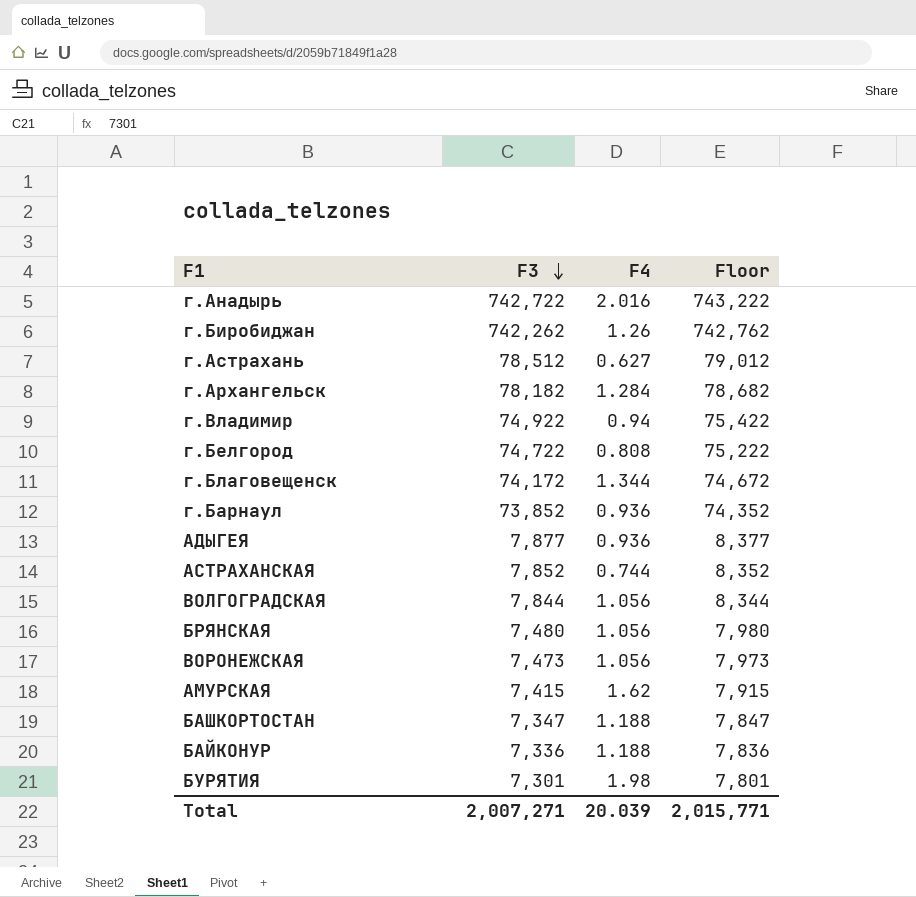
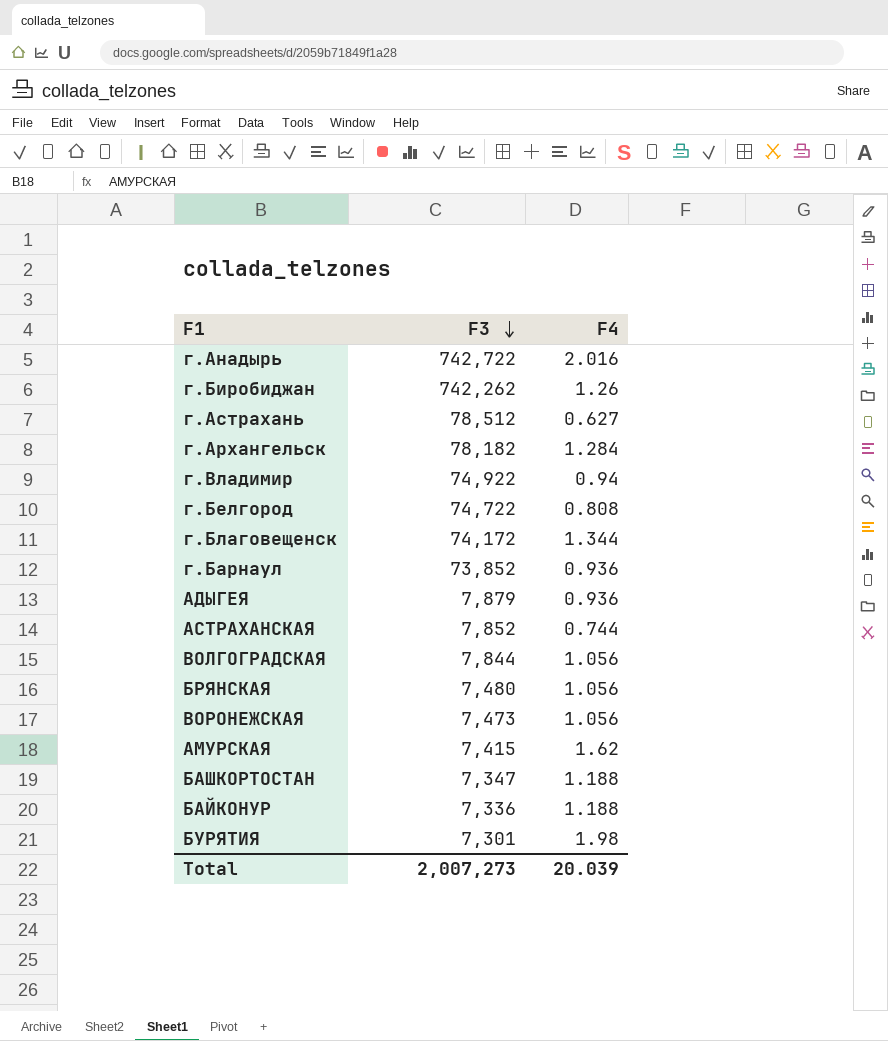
column Floor | formula: [F3] + 500 -> none
АДЫГЕЯ | F3: 7,877 -> 7,879
Total | F3: 2,007,271 -> 2,007,273

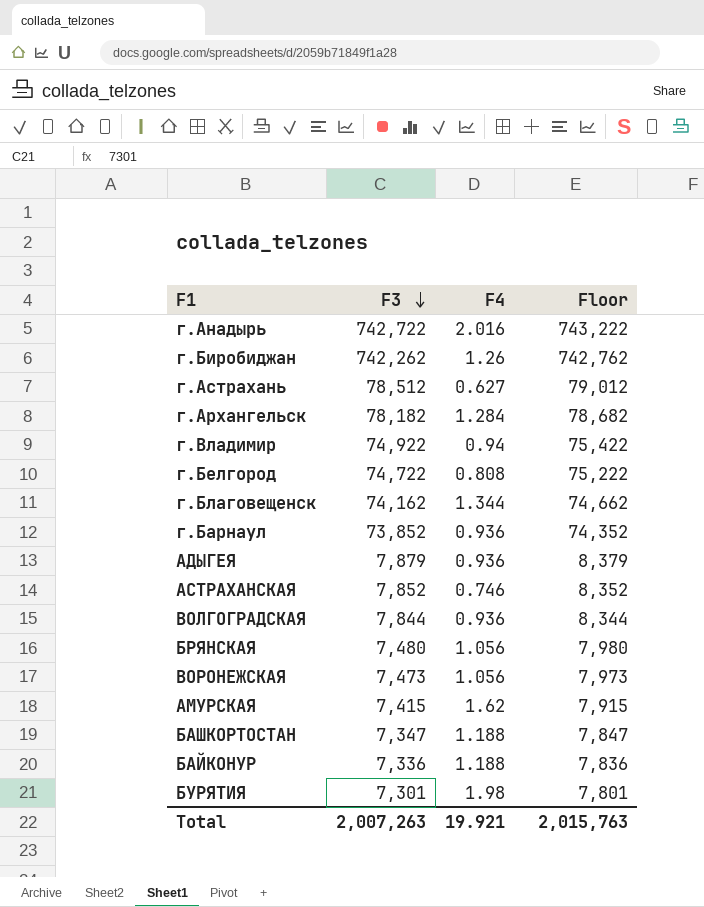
column Floor | formula: none -> [F3] + 500
г.Благовещенск | F3: 74,172 -> 74,162
АСТРАХАНСКАЯ | F4: 0.744 -> 0.746
ВОЛГОГРАДСКАЯ | F4: 1.056 -> 0.936
Total | F3: 2,007,273 -> 2,007,263
Total | F4: 20.039 -> 19.921

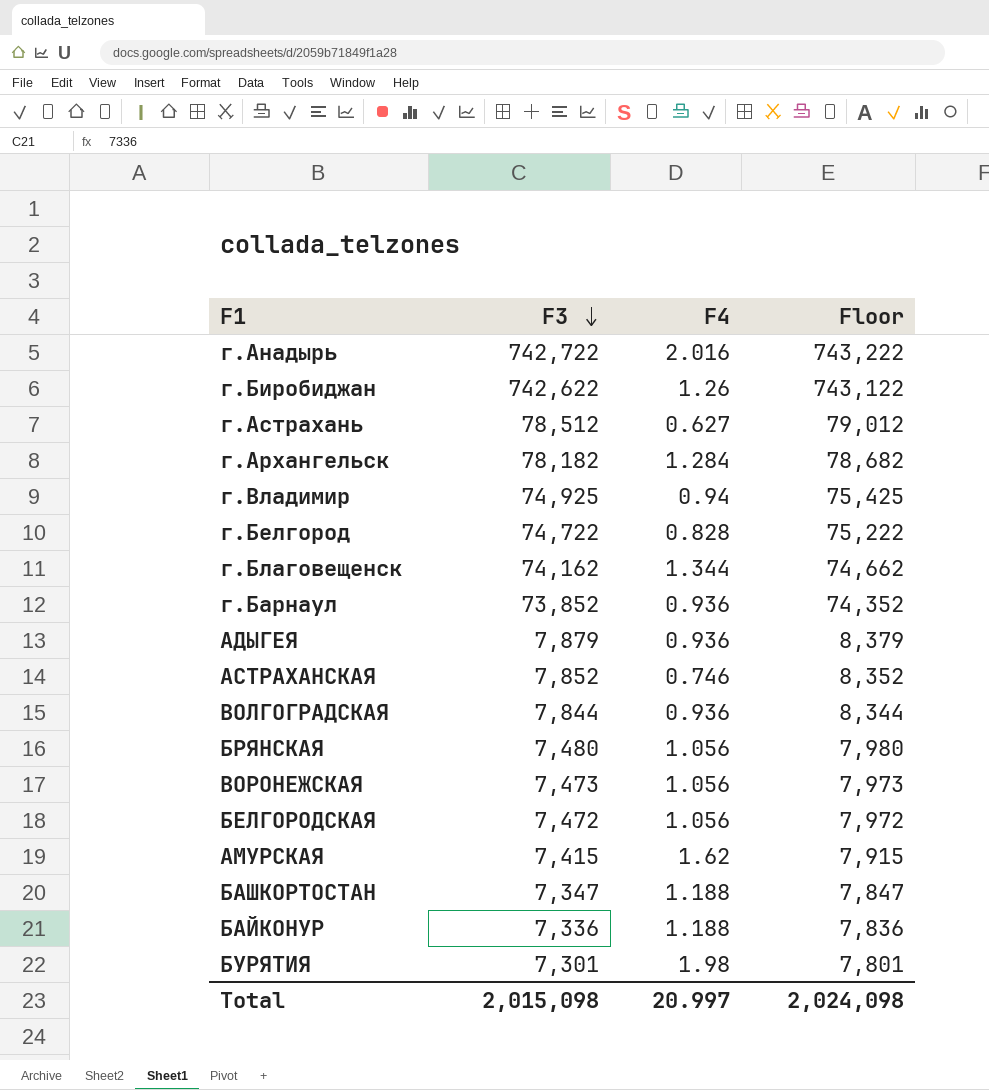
г.Биробиджан | F3: 742,262 -> 742,622
г.Биробиджан | Floor: 742,762 -> 743,122
г.Владимир | F3: 74,922 -> 74,925
г.Владимир | Floor: 75,422 -> 75,425
г.Белгород | F4: 0.808 -> 0.828
row БЕЛГОРОДСКАЯ: none -> 7,472 | 1.056 | 7,972
Total | F3: 2,007,263 -> 2,015,098
Total | F4: 19.921 -> 20.997
Total | Floor: 2,015,763 -> 2,024,098

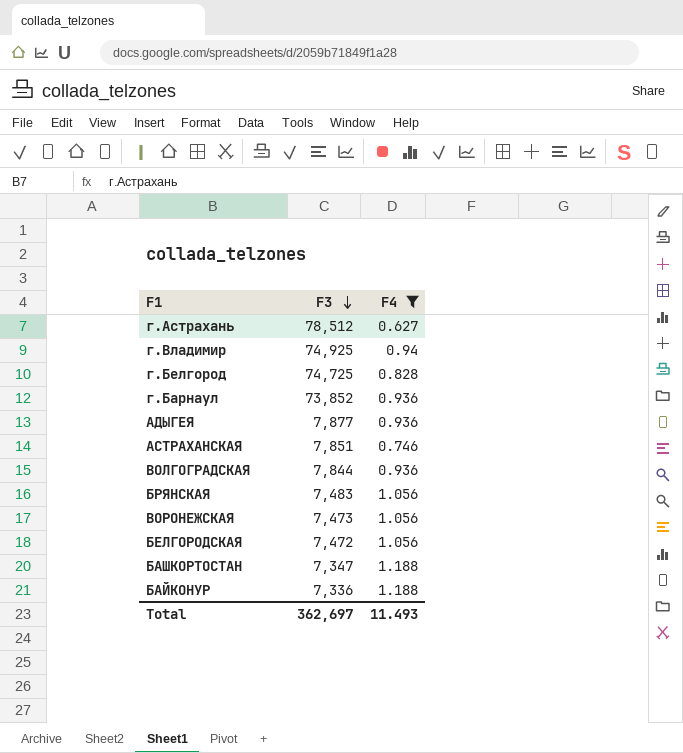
filter: none -> F4 <= 1.188
column Floor | formula: [F3] + 500 -> none
г.Белгород | F3: 74,722 -> 74,725
АДЫГЕЯ | F3: 7,879 -> 7,877
АСТРАХАНСКАЯ | F3: 7,852 -> 7,851
БРЯНСКАЯ | F3: 7,480 -> 7,483
Total | F3: 2,015,098 -> 362,697
Total | F4: 20.997 -> 11.493

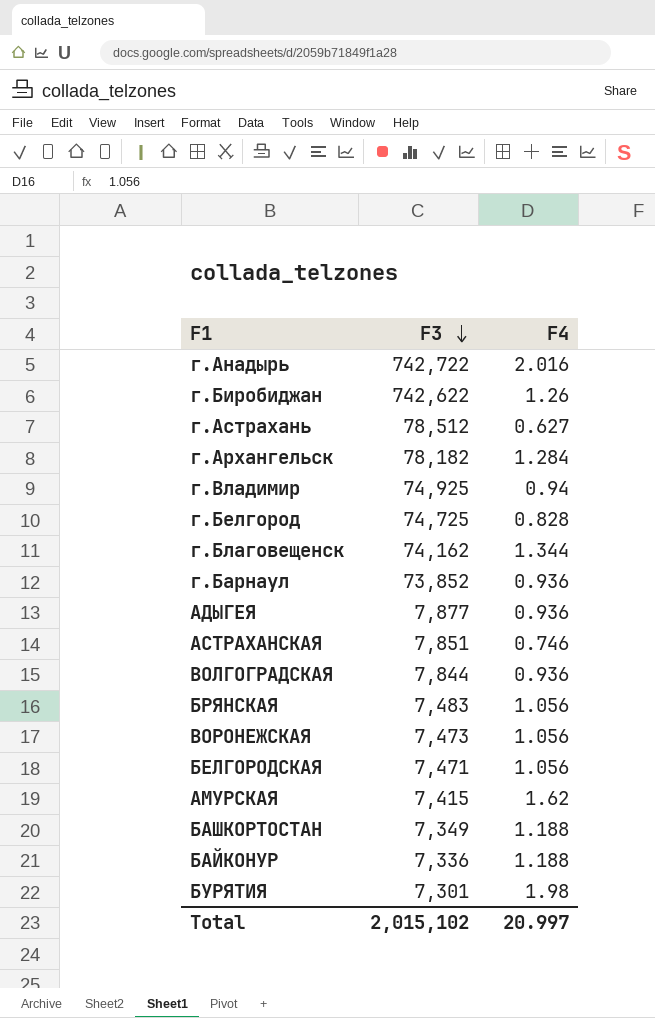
filter: F4 <= 1.188 -> none
БЕЛГОРОДСКАЯ | F3: 7,472 -> 7,471
БАШКОРТОСТАН | F3: 7,347 -> 7,349
Total | F3: 362,697 -> 2,015,102
Total | F4: 11.493 -> 20.997

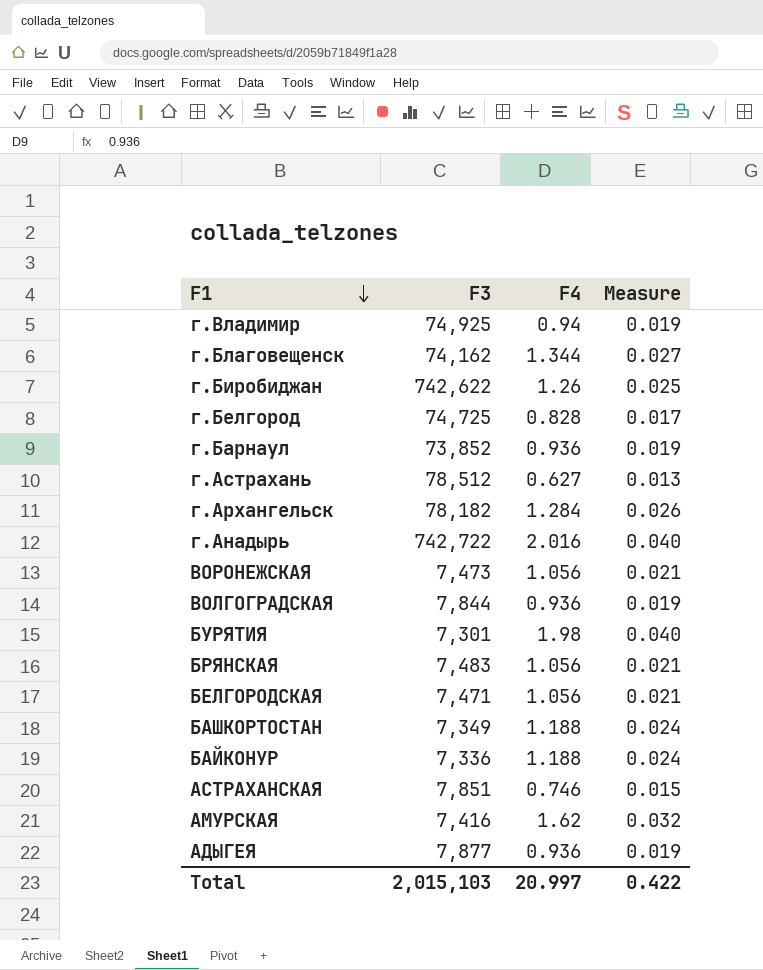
row order: F3 descending -> F1 descending
column Measure | formula: none -> [F4] * 0.02
АМУРСКАЯ | F3: 7,415 -> 7,416
Total | F3: 2,015,102 -> 2,015,103

